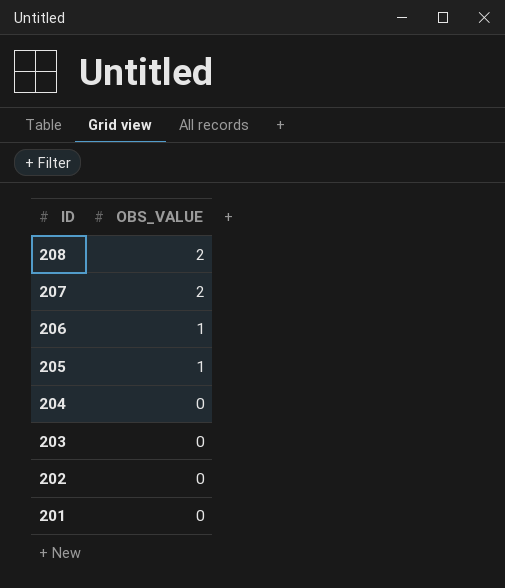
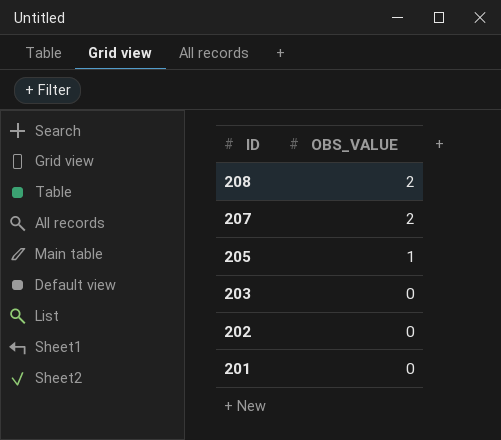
row 206: 1 -> none
row 204: 0 -> none

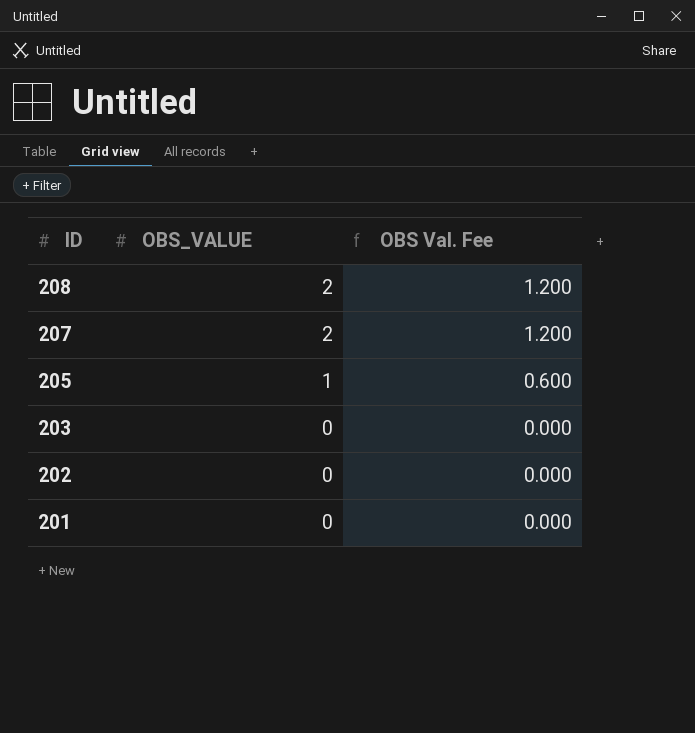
column OBS Val. Fee | formula: none -> [OBS_VALUE] * 0.6

